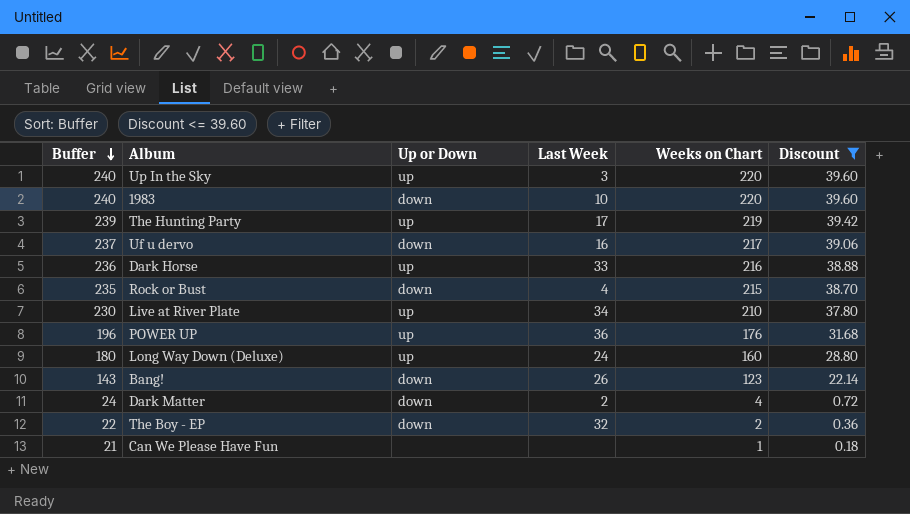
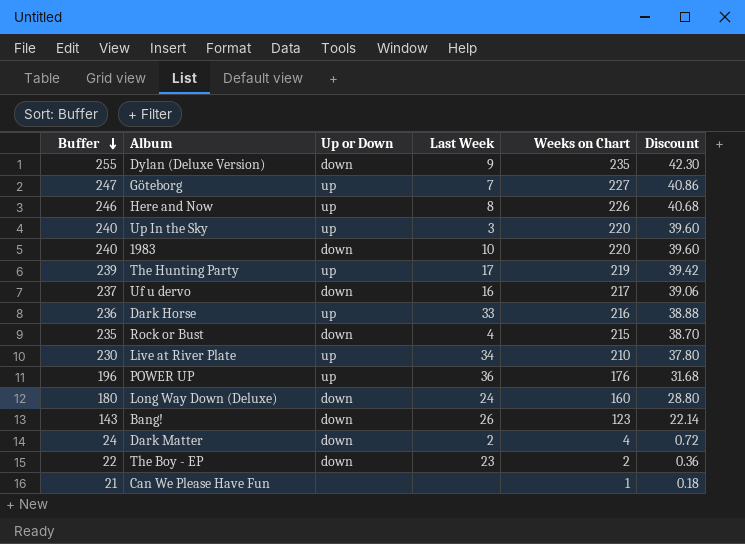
filter: Discount <= 39.60 -> none
Long Way Down (Deluxe) | Up or Down: up -> down
The Boy - EP | Last Week: 32 -> 23

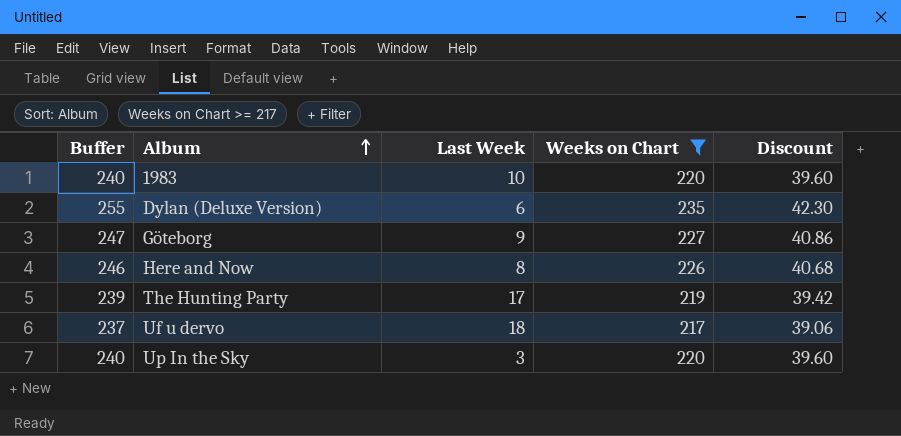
filter: none -> Weeks on Chart >= 217
row order: Buffer descending -> Album ascending
column Up or Down | position: 3 -> none
Dylan (Deluxe Version) | Last Week: 9 -> 6
Göteborg | Last Week: 7 -> 9
Uf u dervo | Last Week: 16 -> 18

